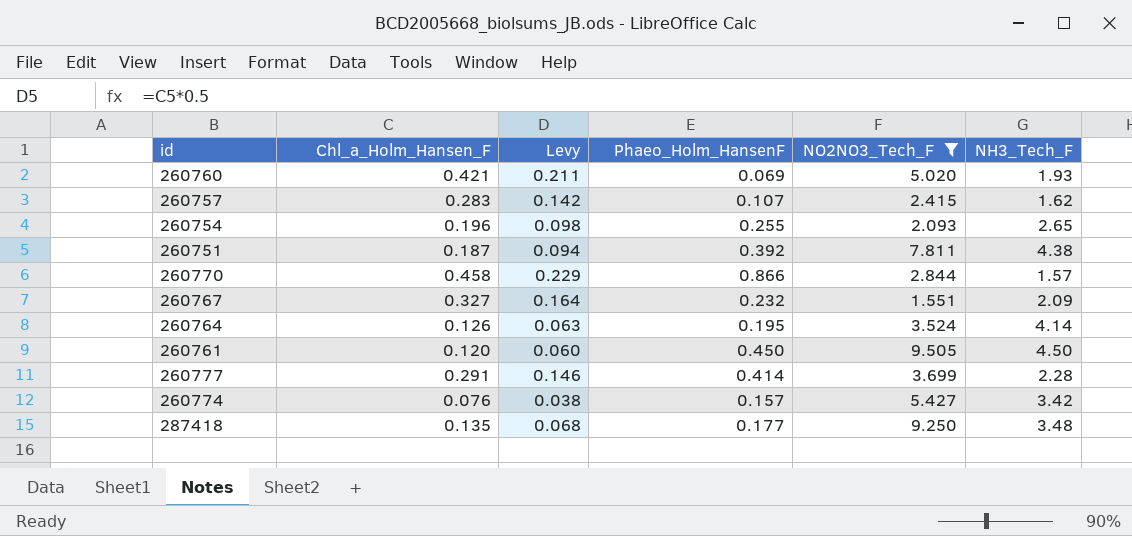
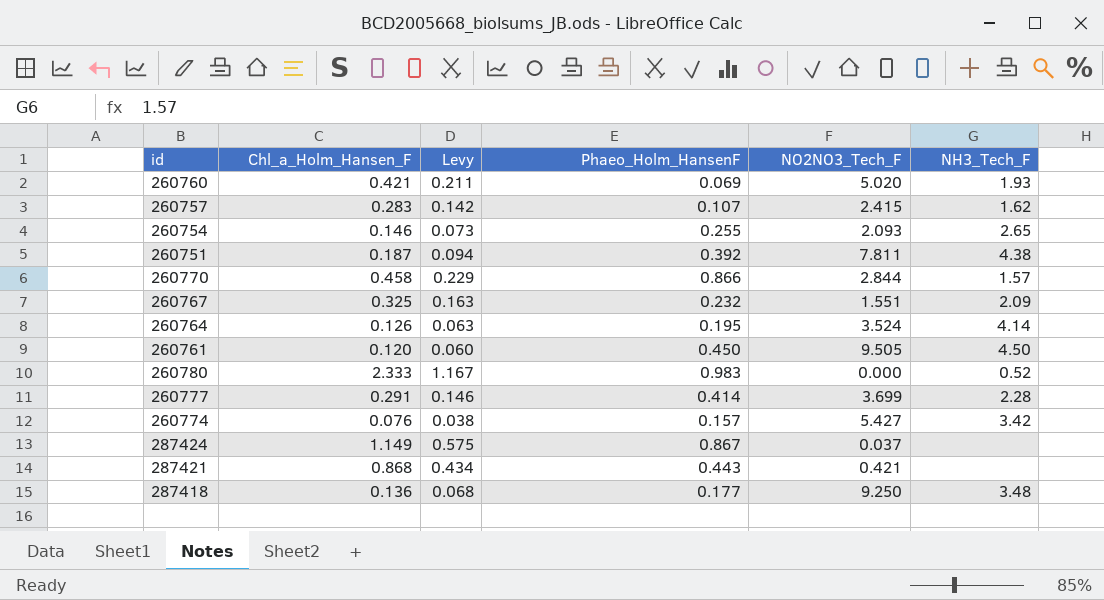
filter: NO2NO3_Tech_F >= 1.551 -> none
260754 | Chl_a_Holm_Hansen_F: 0.196 -> 0.146
260754 | Levy: 0.098 -> 0.073
260767 | Chl_a_Holm_Hansen_F: 0.327 -> 0.325
260767 | Levy: 0.164 -> 0.163
287418 | Chl_a_Holm_Hansen_F: 0.135 -> 0.136

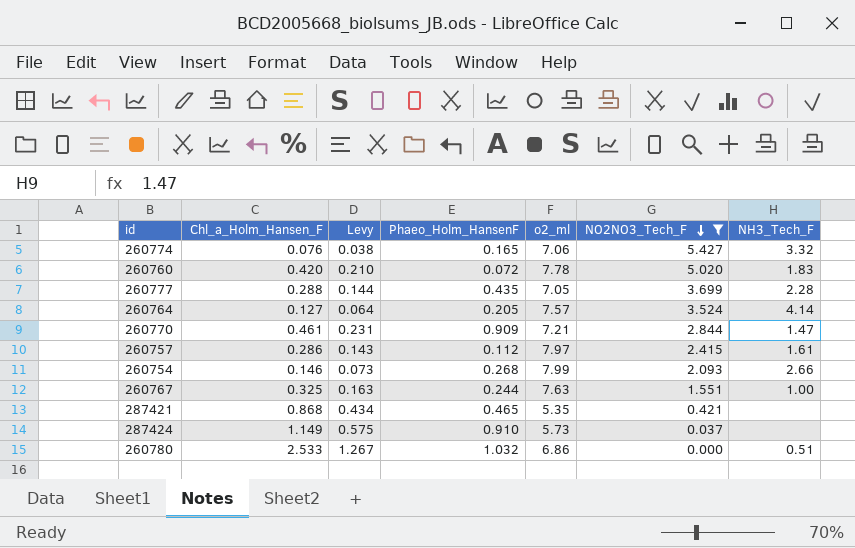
filter: none -> NO2NO3_Tech_F <= 5.427
row order: none -> NO2NO3_Tech_F descending
column o2_ml | position: none -> 5
260774 | Phaeo_Holm_HansenF: 0.157 -> 0.165
260774 | NH3_Tech_F: 3.42 -> 3.32
260760 | Chl_a_Holm_Hansen_F: 0.421 -> 0.420
260760 | Levy: 0.211 -> 0.210
260760 | Phaeo_Holm_HansenF: 0.069 -> 0.072
260760 | NH3_Tech_F: 1.93 -> 1.83
260777 | Chl_a_Holm_Hansen_F: 0.291 -> 0.288
260777 | Levy: 0.146 -> 0.144
260777 | Phaeo_Holm_HansenF: 0.414 -> 0.435
260764 | Chl_a_Holm_Hansen_F: 0.126 -> 0.127
260764 | Levy: 0.063 -> 0.064
260764 | Phaeo_Holm_HansenF: 0.195 -> 0.205
260770 | Chl_a_Holm_Hansen_F: 0.458 -> 0.461
260770 | Levy: 0.229 -> 0.231
260770 | Phaeo_Holm_HansenF: 0.866 -> 0.909
260770 | NH3_Tech_F: 1.57 -> 1.47
260757 | Chl_a_Holm_Hansen_F: 0.283 -> 0.286
260757 | Levy: 0.142 -> 0.143
260757 | Phaeo_Holm_HansenF: 0.107 -> 0.112
260757 | NH3_Tech_F: 1.62 -> 1.61
260754 | Phaeo_Holm_HansenF: 0.255 -> 0.268
260754 | NH3_Tech_F: 2.65 -> 2.66
260767 | Phaeo_Holm_HansenF: 0.232 -> 0.244
260767 | NH3_Tech_F: 2.09 -> 1.00
287421 | Phaeo_Holm_HansenF: 0.443 -> 0.465
287424 | Phaeo_Holm_HansenF: 0.867 -> 0.910
260780 | Chl_a_Holm_Hansen_F: 2.333 -> 2.533
260780 | Levy: 1.167 -> 1.267
260780 | Phaeo_Holm_HansenF: 0.983 -> 1.032
260780 | NH3_Tech_F: 0.52 -> 0.51

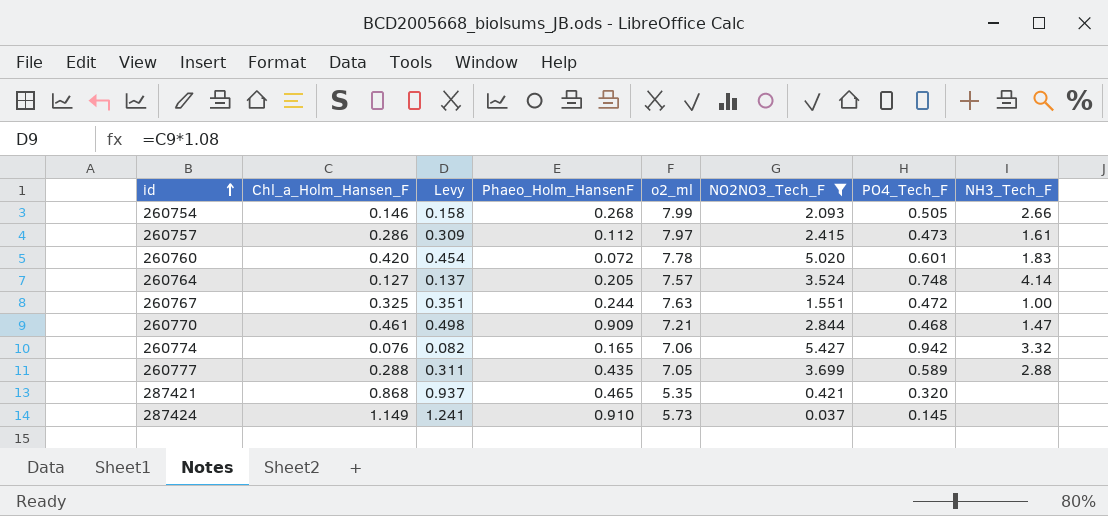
row order: NO2NO3_Tech_F descending -> id ascending
column Levy | formula: [Chl_a_Holm_Hansen_F] * 0.5 -> [Chl_a_Holm_Hansen_F] * 1.08
column PO4_Tech_F | position: none -> 7
row 260780: 2.533 | 1.267 | 1.032 | 6.86 | 0.000 | 0.51 -> none
260777 | NH3_Tech_F: 2.28 -> 2.88

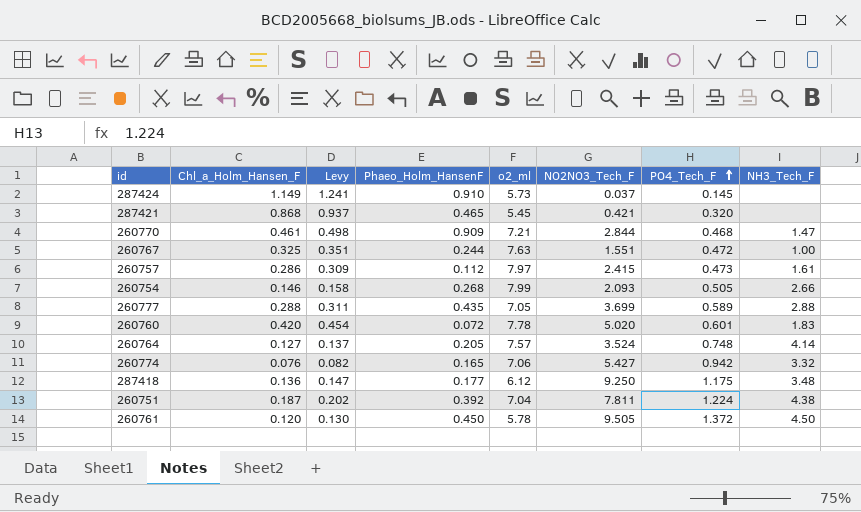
filter: NO2NO3_Tech_F <= 5.427 -> none
row order: id ascending -> PO4_Tech_F ascending
287421 | o2_ml: 5.35 -> 5.45

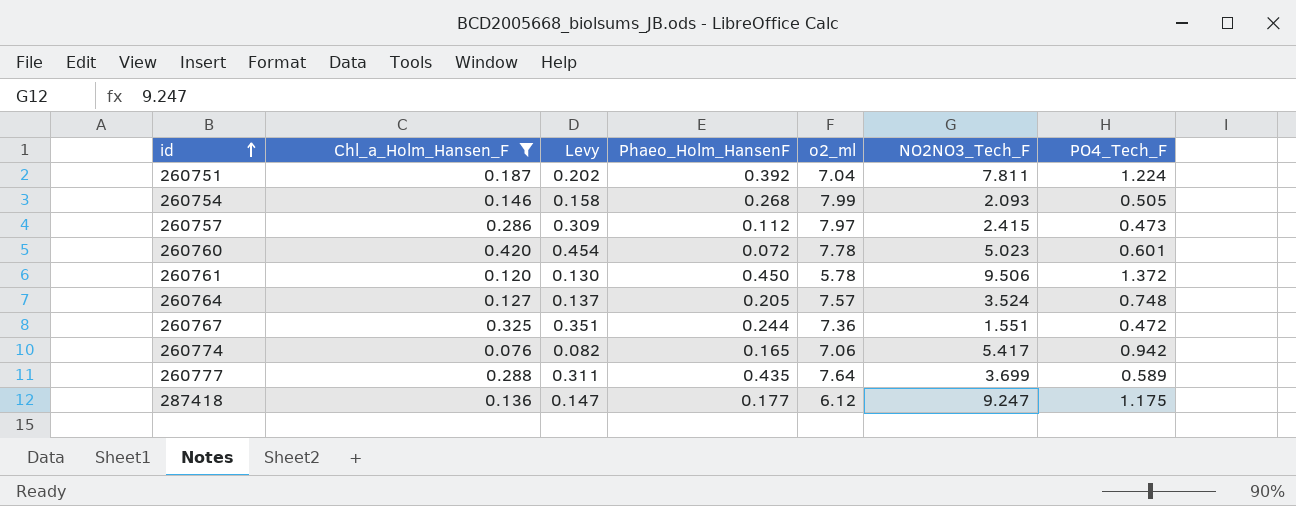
filter: none -> Chl_a_Holm_Hansen_F <= 0.420
row order: PO4_Tech_F ascending -> id ascending
column NH3_Tech_F | position: 8 -> none
260760 | NO2NO3_Tech_F: 5.020 -> 5.023
260761 | NO2NO3_Tech_F: 9.505 -> 9.506
260767 | o2_ml: 7.63 -> 7.36
260774 | NO2NO3_Tech_F: 5.427 -> 5.417
260777 | o2_ml: 7.05 -> 7.64
287418 | NO2NO3_Tech_F: 9.250 -> 9.247

